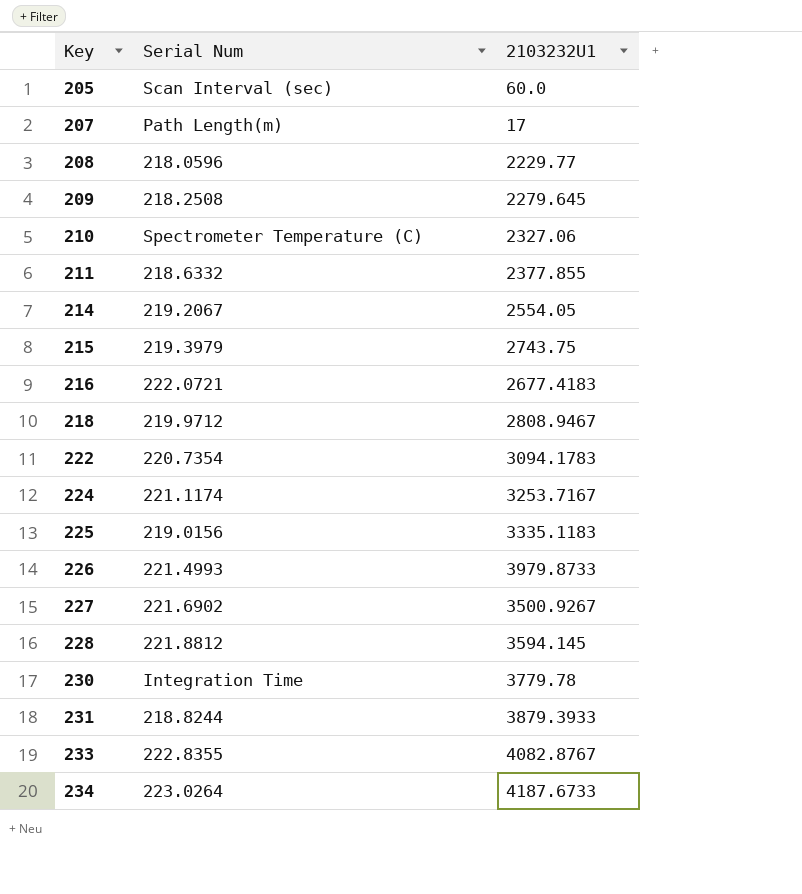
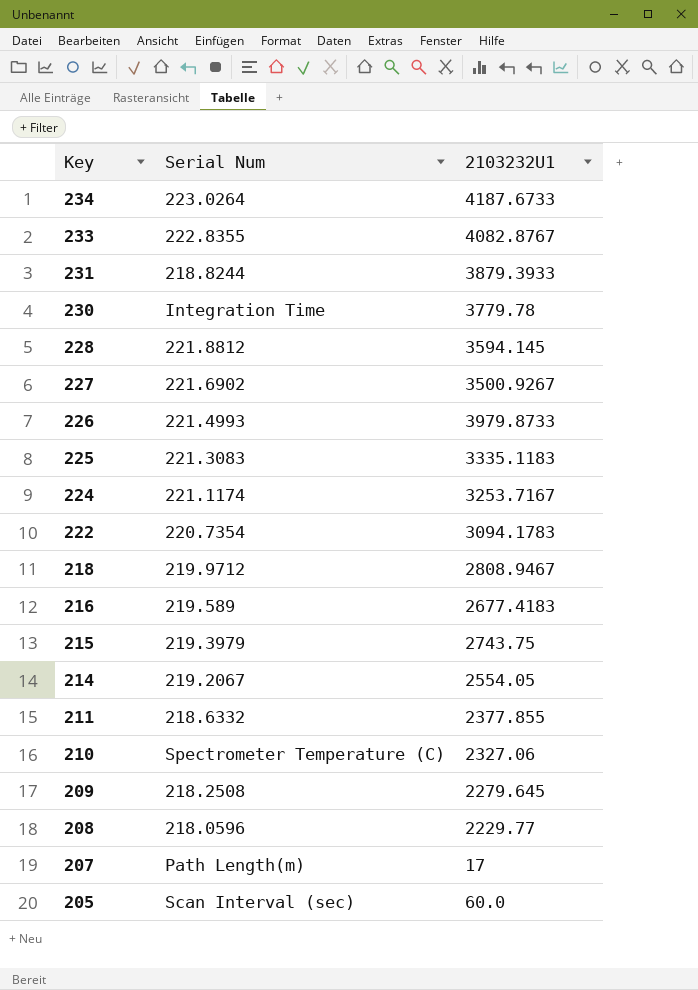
row order: Key ascending -> Key descending
225 | Serial Num: 219.0156 -> 221.3083
216 | Serial Num: 222.0721 -> 219.589

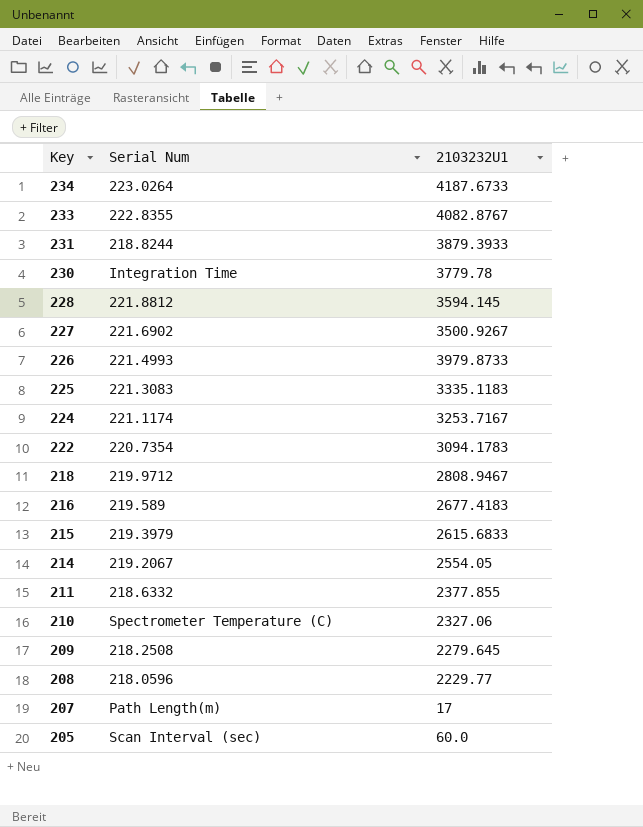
215 | 2103232U1: 2743.75 -> 2615.6833

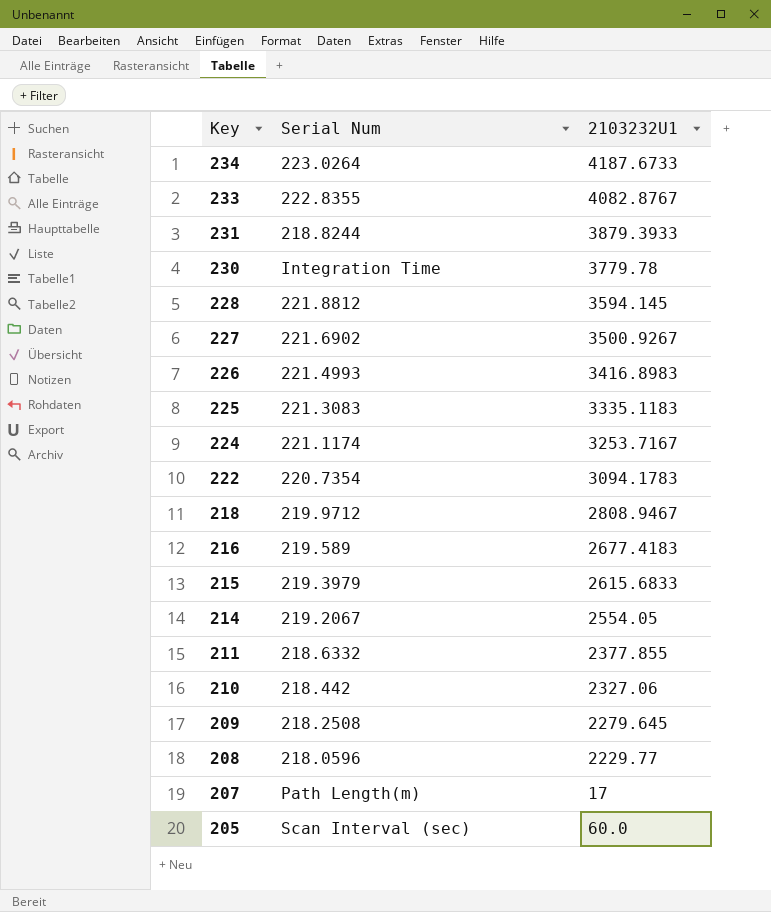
226 | 2103232U1: 3979.8733 -> 3416.8983
210 | Serial Num: Spectrometer Temperature (C) -> 218.442

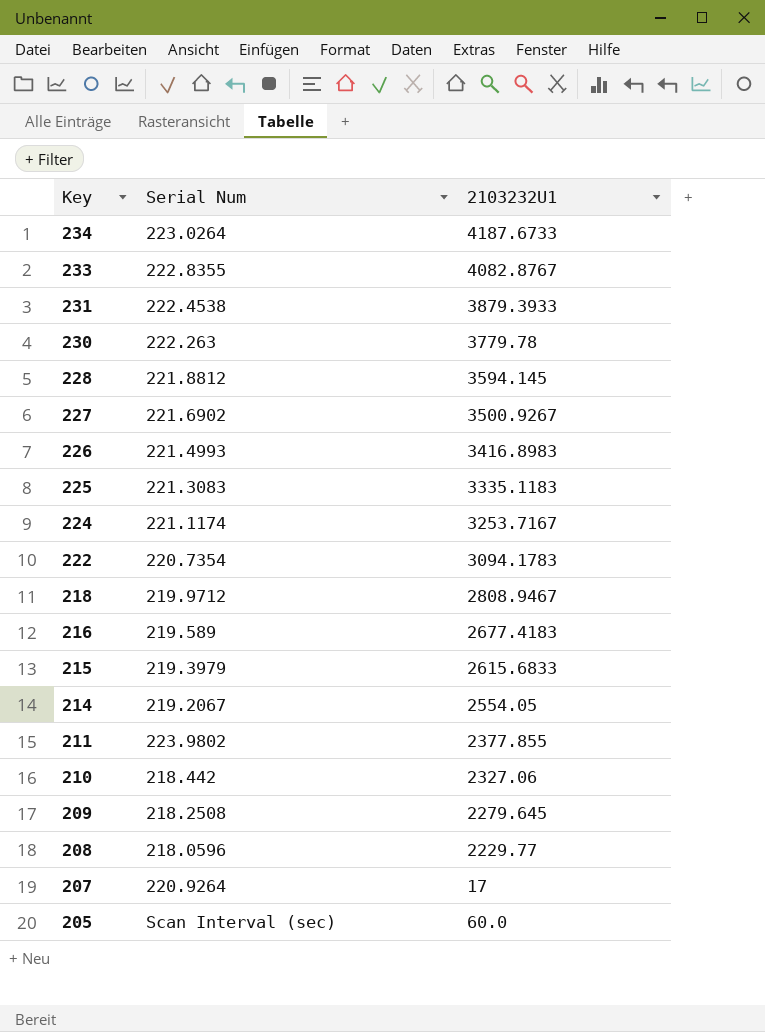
231 | Serial Num: 218.8244 -> 222.4538
230 | Serial Num: Integration Time -> 222.263
211 | Serial Num: 218.6332 -> 223.9802
207 | Serial Num: Path Length(m) -> 220.9264

